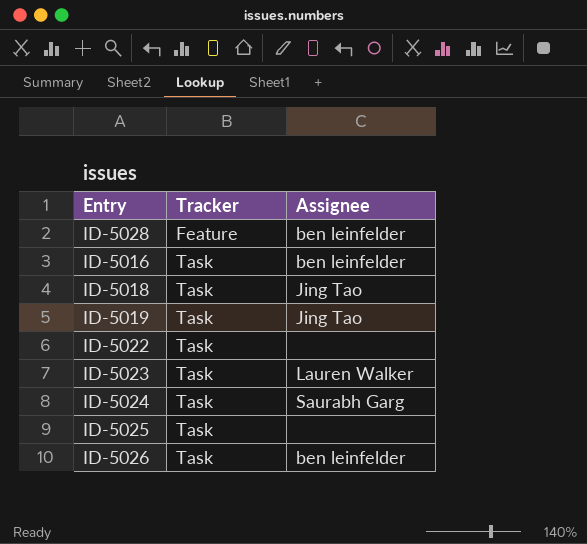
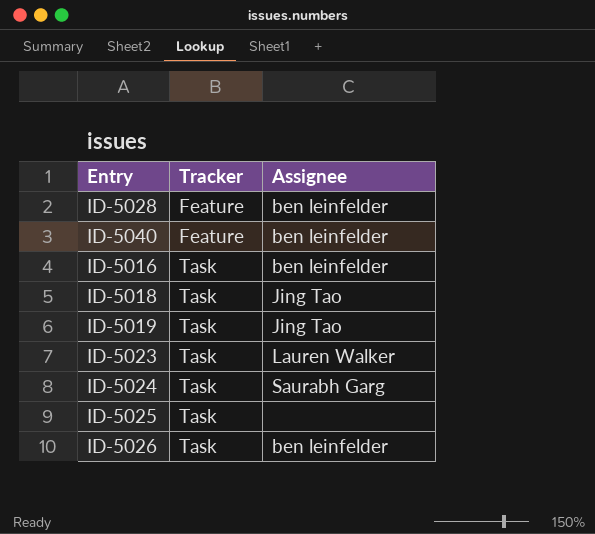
row ID-5022: Task | none -> none
row ID-5040: none -> Feature | ben leinfelder

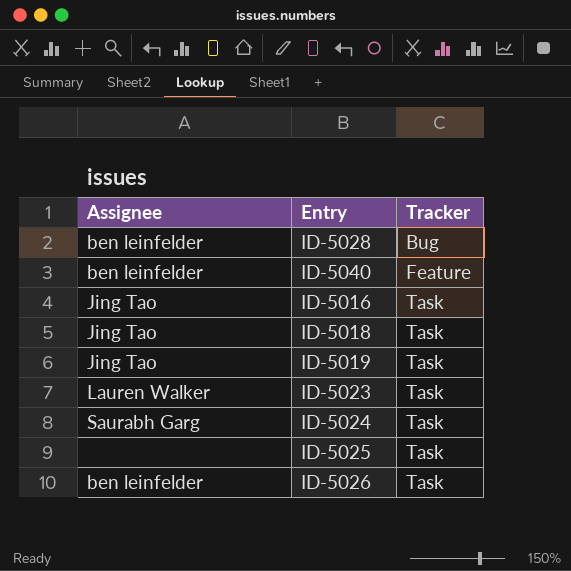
column Assignee | position: 3 -> 1
ID-5028 | Tracker: Feature -> Bug
ID-5016 | Assignee: ben leinfelder -> Jing Tao

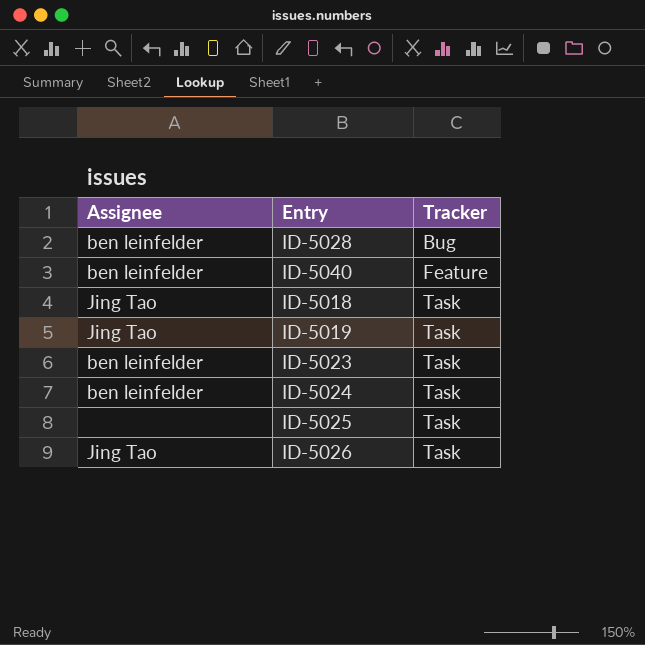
row ID-5016: Jing Tao | Task -> none
ID-5023 | Assignee: Lauren Walker -> ben leinfelder
ID-5024 | Assignee: Saurabh Garg -> ben leinfelder
ID-5026 | Assignee: ben leinfelder -> Jing Tao

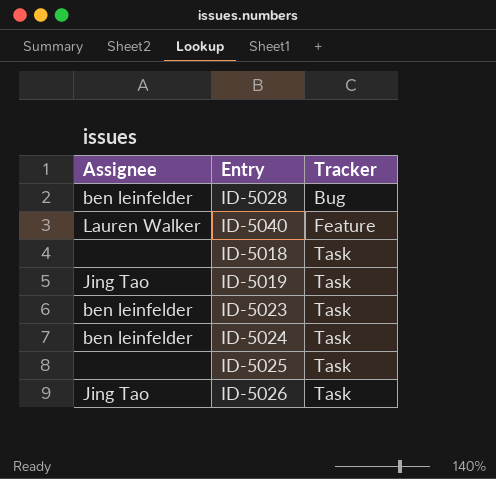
ID-5040 | Assignee: ben leinfelder -> Lauren Walker
ID-5018 | Assignee: Jing Tao -> none

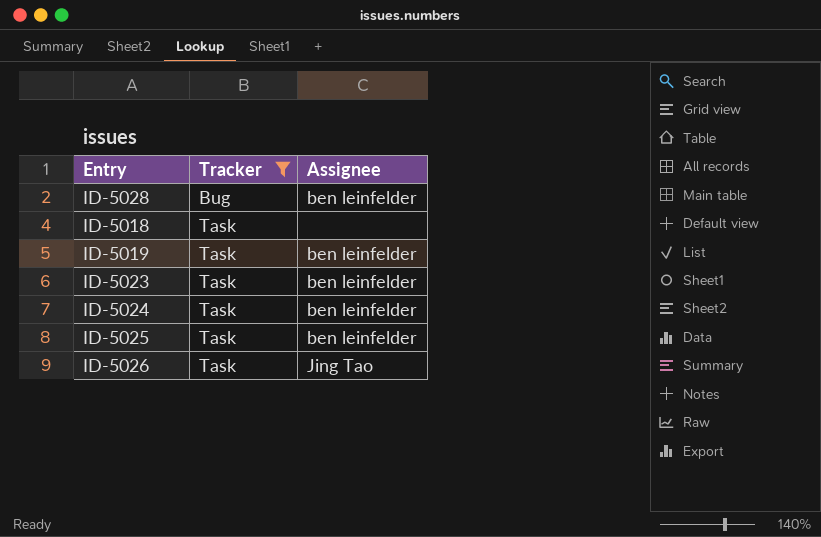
filter: none -> Tracker != Feature
column Assignee | position: 1 -> 3
ID-5019 | Assignee: Jing Tao -> ben leinfelder
ID-5025 | Assignee: none -> ben leinfelder

